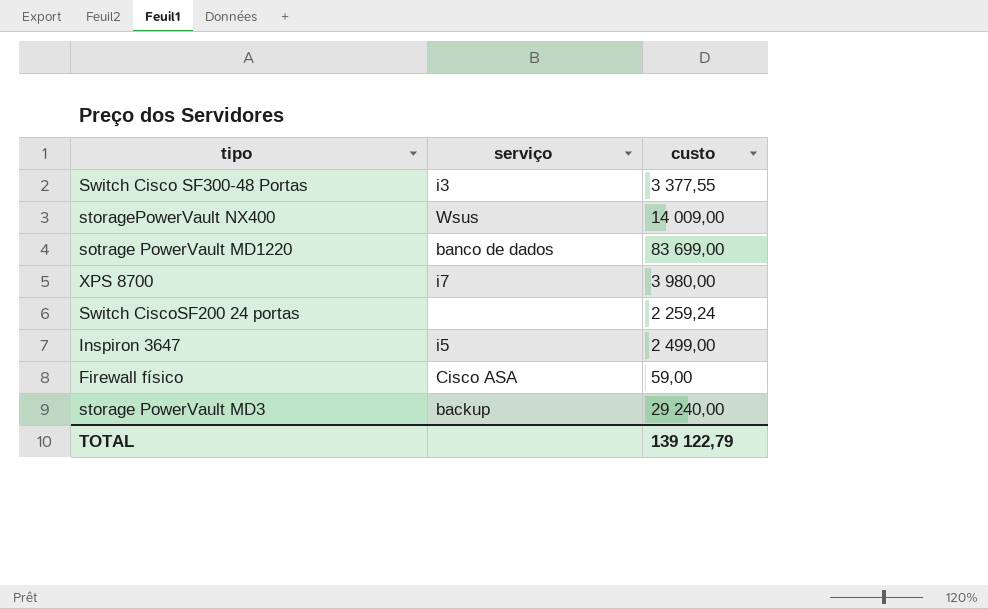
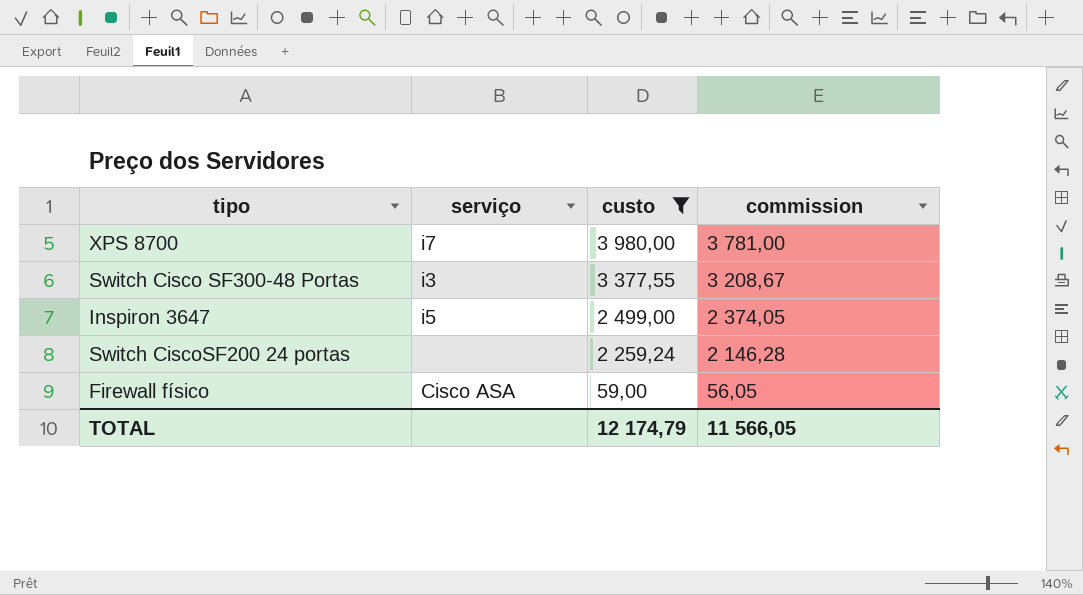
filter: none -> custo <= 3 980,00
row order: none -> custo descending
column commission | formula: none -> [custo] * 0,95
TOTAL | custo: 139 122,79 -> 12 174,79

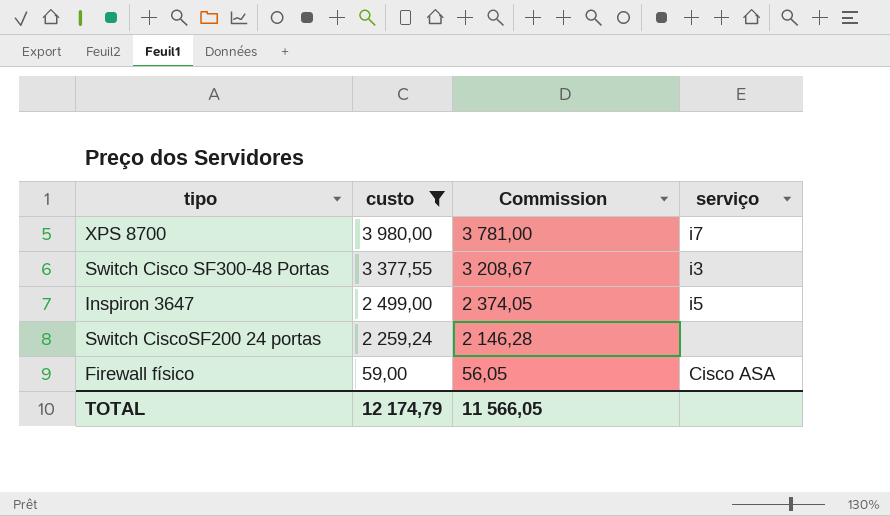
column name: commission -> Commission
column serviço | position: 2 -> 4

